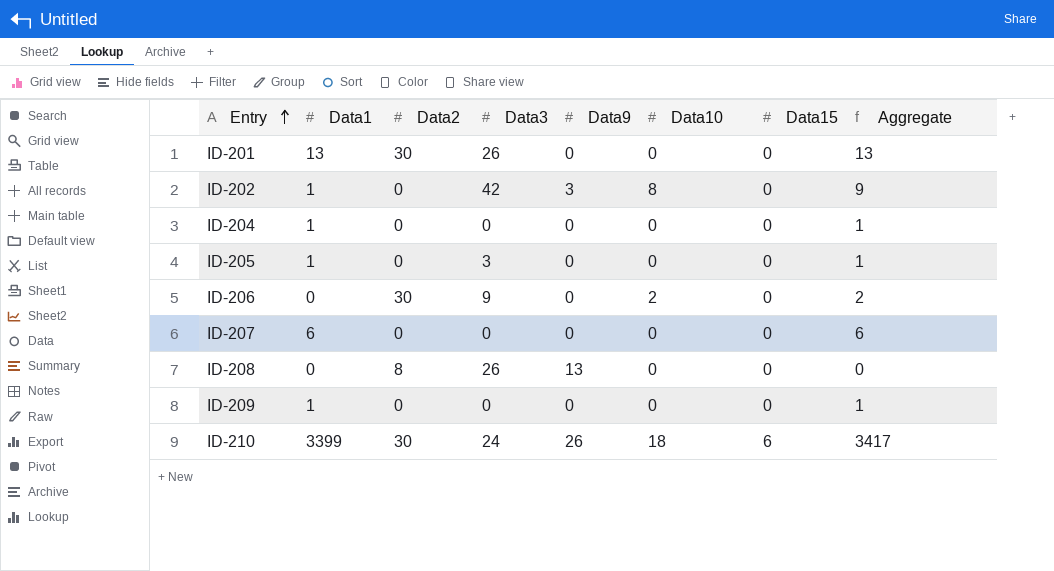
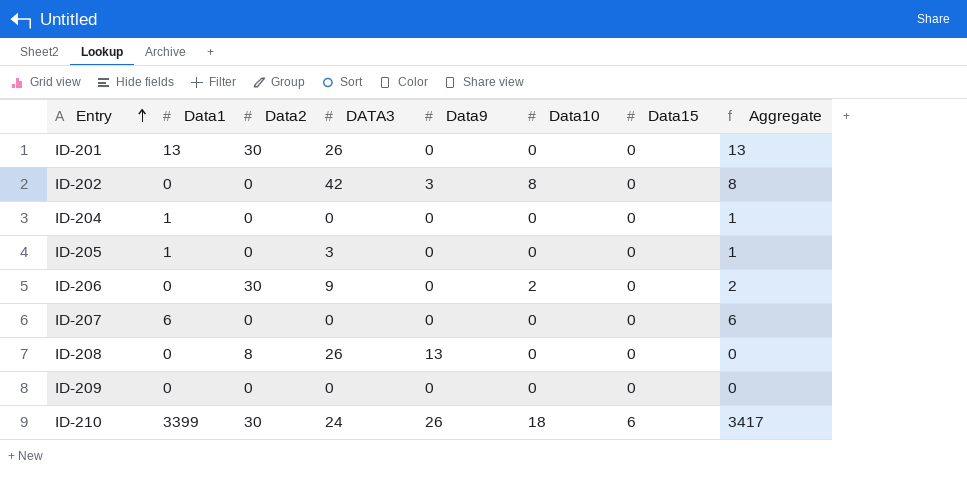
column name: Data3 -> DATA3
ID-202 | Data1: 1 -> 0
ID-202 | Aggregate: 9 -> 8
ID-209 | Data1: 1 -> 0
ID-209 | Aggregate: 1 -> 0

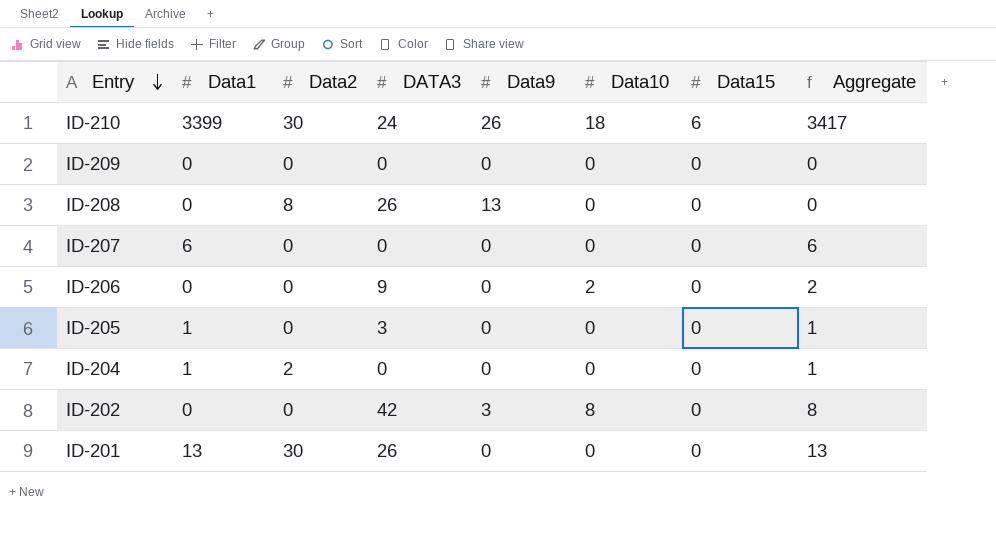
row order: Entry ascending -> Entry descending
ID-206 | Data2: 30 -> 0
ID-204 | Data2: 0 -> 2

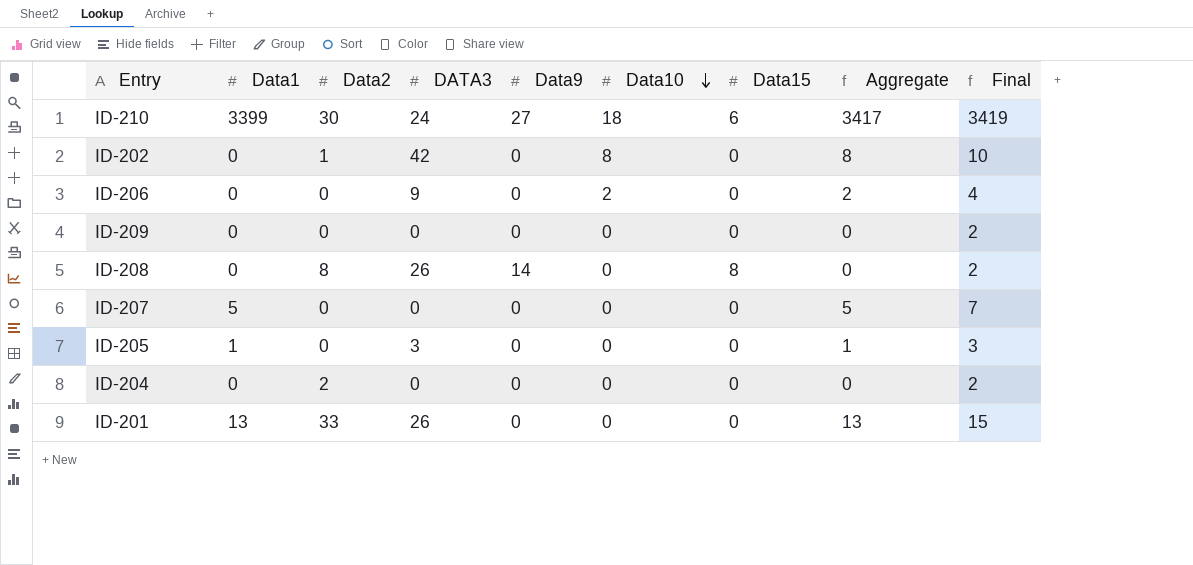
row order: Entry descending -> Data10 descending
column Final | formula: none -> [Aggregate] + 2
ID-210 | Data9: 26 -> 27
ID-202 | Data2: 0 -> 1
ID-202 | Data9: 3 -> 0
ID-208 | Data9: 13 -> 14
ID-208 | Data15: 0 -> 8
ID-207 | Data1: 6 -> 5
ID-207 | Aggregate: 6 -> 5
ID-204 | Data1: 1 -> 0
ID-204 | Aggregate: 1 -> 0
ID-201 | Data2: 30 -> 33

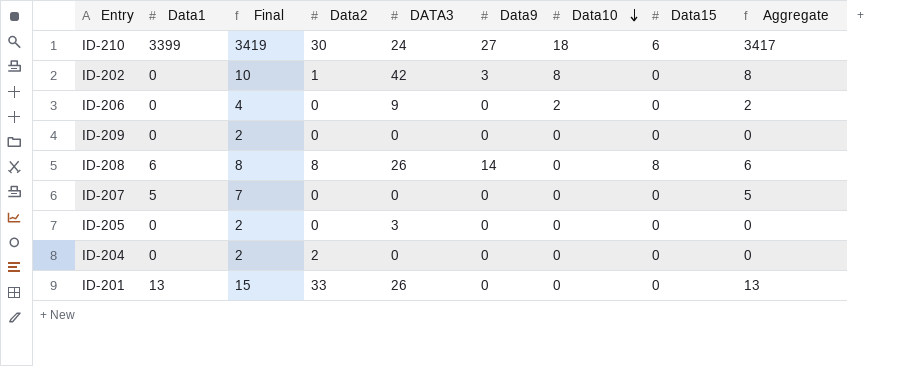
column Final | position: 9 -> 3
ID-202 | Data9: 0 -> 3
ID-208 | Data1: 0 -> 6
ID-208 | Final: 2 -> 8
ID-208 | Aggregate: 0 -> 6
ID-205 | Data1: 1 -> 0
ID-205 | Final: 3 -> 2
ID-205 | Aggregate: 1 -> 0

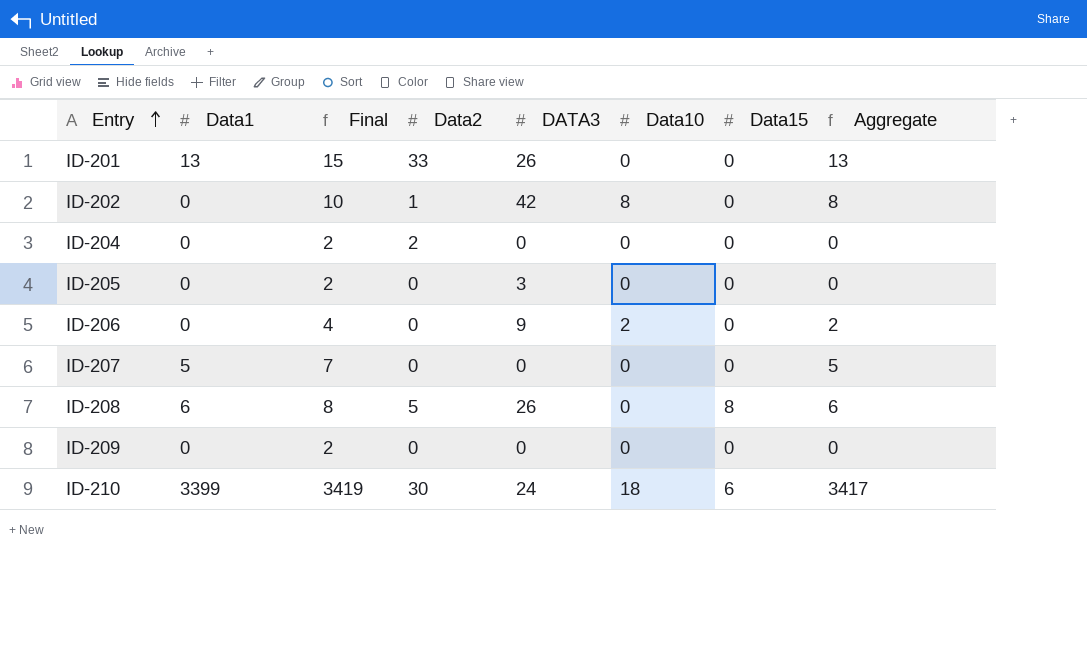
row order: Data10 descending -> Entry ascending
column Data9 | position: 6 -> none
ID-208 | Data2: 8 -> 5

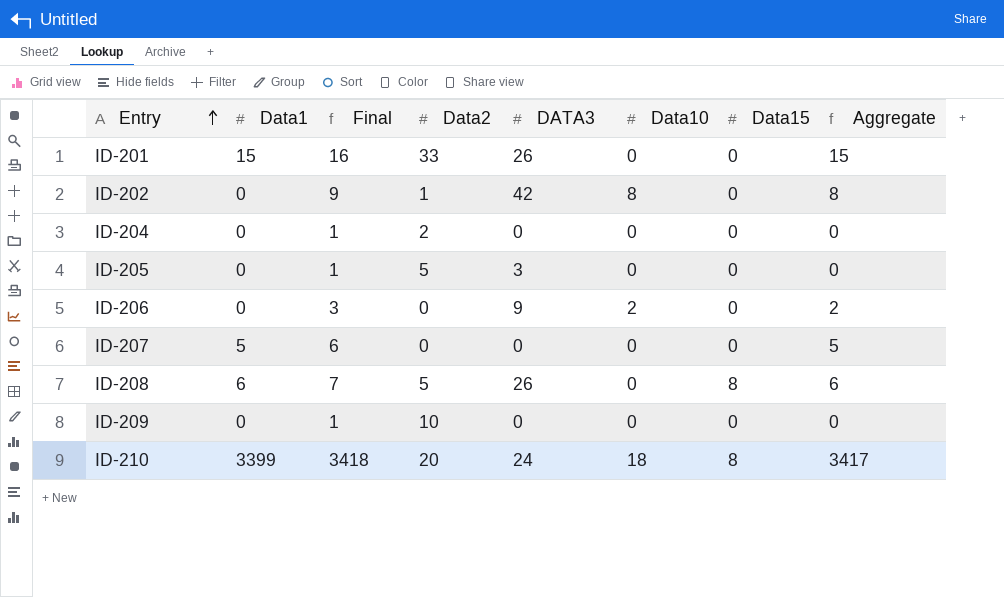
column Final | formula: [Aggregate] + 2 -> [Aggregate] + 1
ID-201 | Data1: 13 -> 15
ID-201 | Aggregate: 13 -> 15
ID-205 | Data2: 0 -> 5
ID-209 | Data2: 0 -> 10
ID-210 | Data2: 30 -> 20
ID-210 | Data15: 6 -> 8

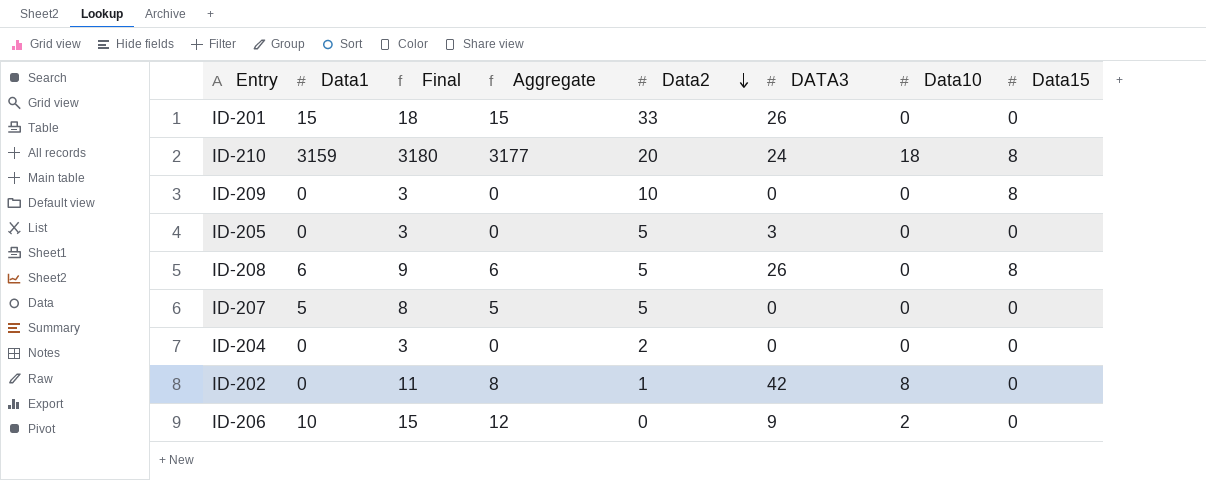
row order: Entry ascending -> Data2 descending
column Final | formula: [Aggregate] + 1 -> [Aggregate] + 3
column Aggregate | position: 8 -> 4
ID-210 | Data1: 3399 -> 3159
ID-210 | Aggregate: 3417 -> 3177
ID-209 | Data15: 0 -> 8
ID-207 | Data2: 0 -> 5
ID-206 | Data1: 0 -> 10
ID-206 | Aggregate: 2 -> 12

